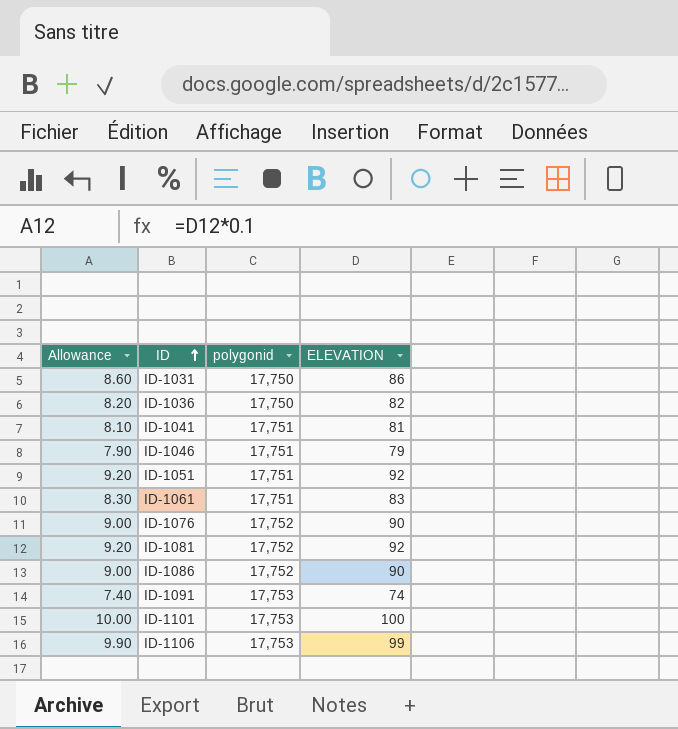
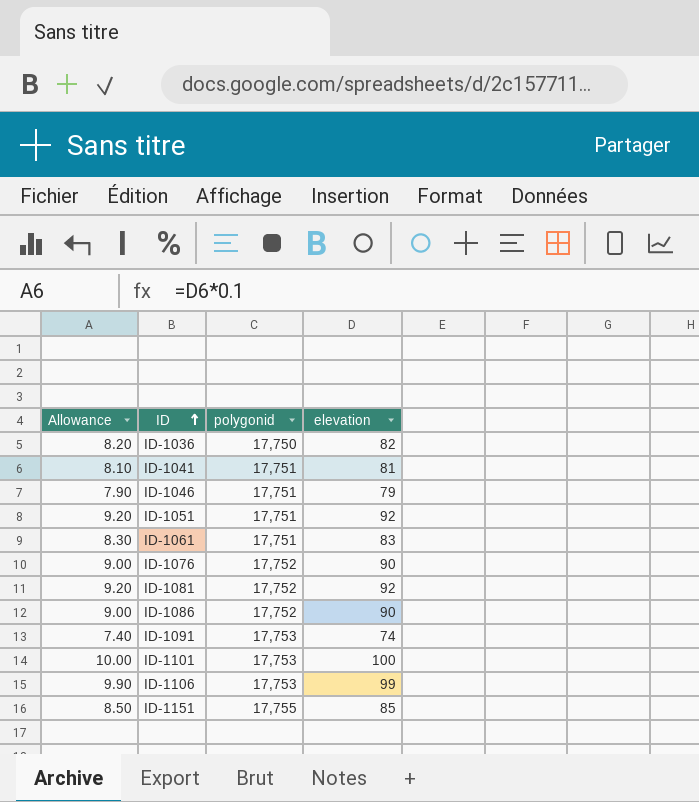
column name: ELEVATION -> elevation
row ID-1031: 8.60 | 17,750 | 86 -> none
row ID-1151: none -> 8.50 | 17,755 | 85

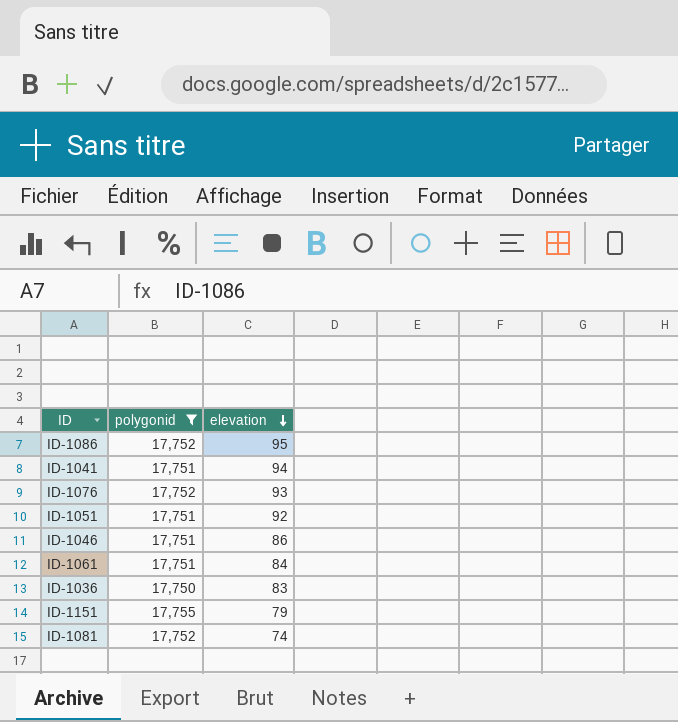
filter: none -> polygonid != 17,753
row order: ID ascending -> elevation descending
column Allowance | formula: [elevation] * 0.1 -> none
ID-1086 | elevation: 90 -> 95
ID-1041 | elevation: 81 -> 94
ID-1076 | elevation: 90 -> 93
ID-1046 | elevation: 79 -> 86
ID-1061 | elevation: 83 -> 84
ID-1036 | elevation: 82 -> 83
ID-1151 | elevation: 85 -> 79
ID-1081 | elevation: 92 -> 74

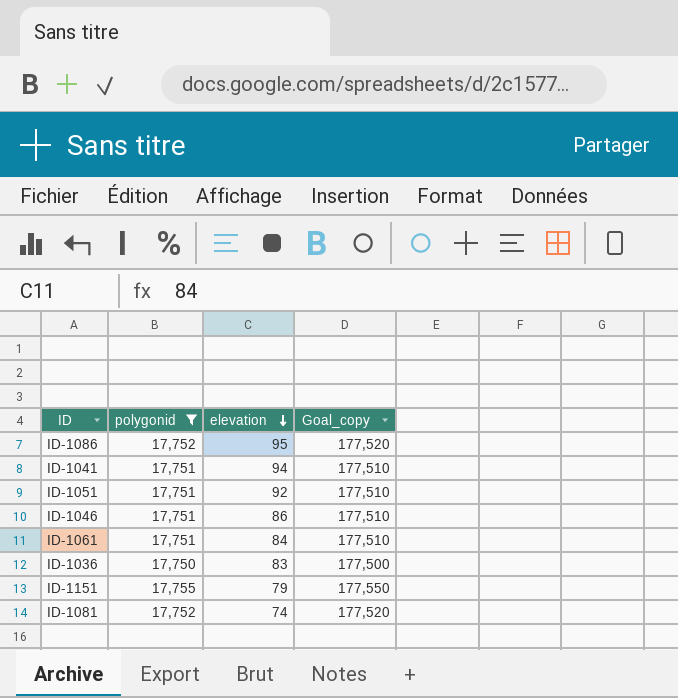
column Goal_copy | formula: none -> [polygonid] * 10
row ID-1076: 17,752 | 93 -> none

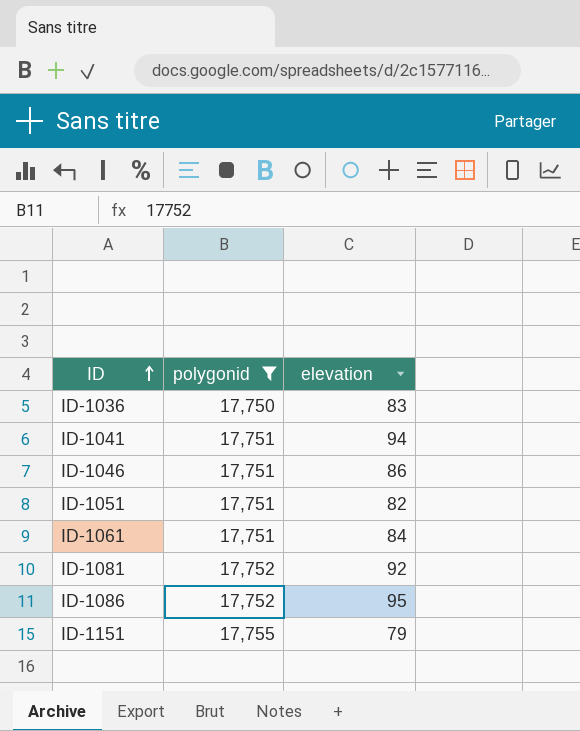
row order: elevation descending -> ID ascending
column Goal_copy | formula: [polygonid] * 10 -> none
ID-1051 | elevation: 92 -> 82
ID-1081 | elevation: 74 -> 92

